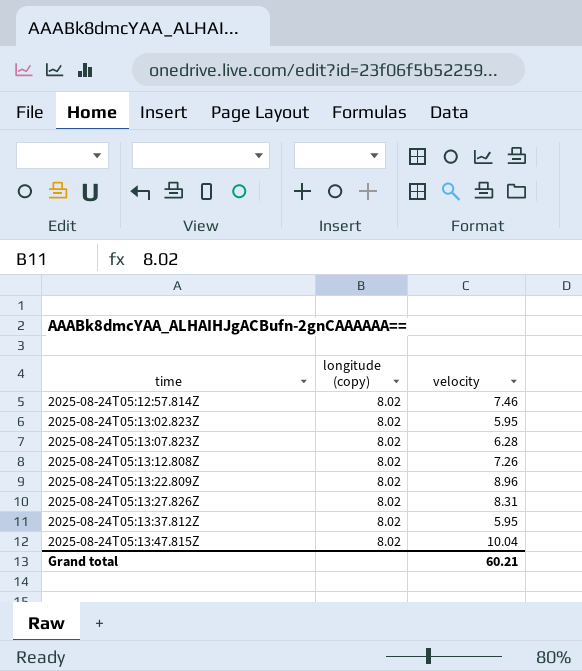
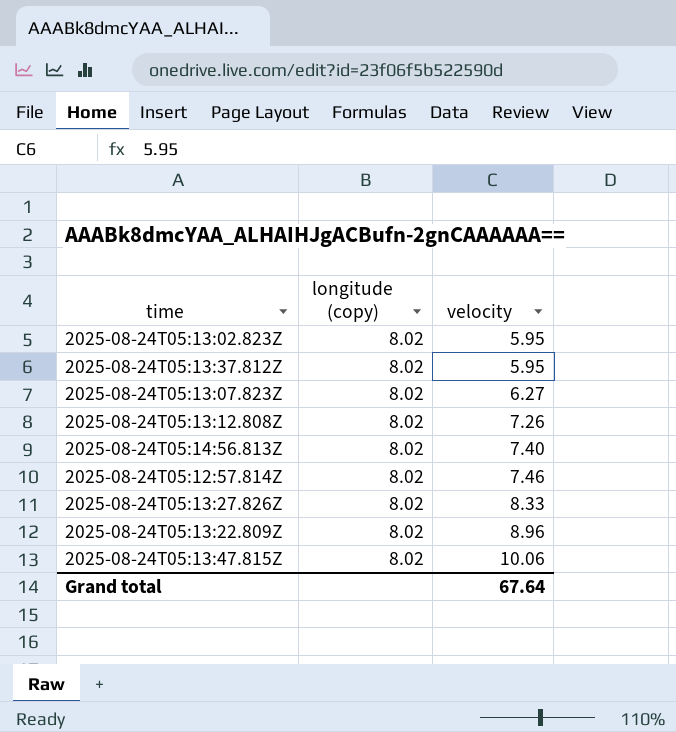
row order: time ascending -> velocity ascending
2025-08-24T05:13:07.823Z | velocity: 6.28 -> 6.27
row 2025-08-24T05:14:56.813Z: none -> 8.02 | 7.40
2025-08-24T05:13:27.826Z | velocity: 8.31 -> 8.33
2025-08-24T05:13:47.815Z | velocity: 10.04 -> 10.06
Grand total | velocity: 60.21 -> 67.64

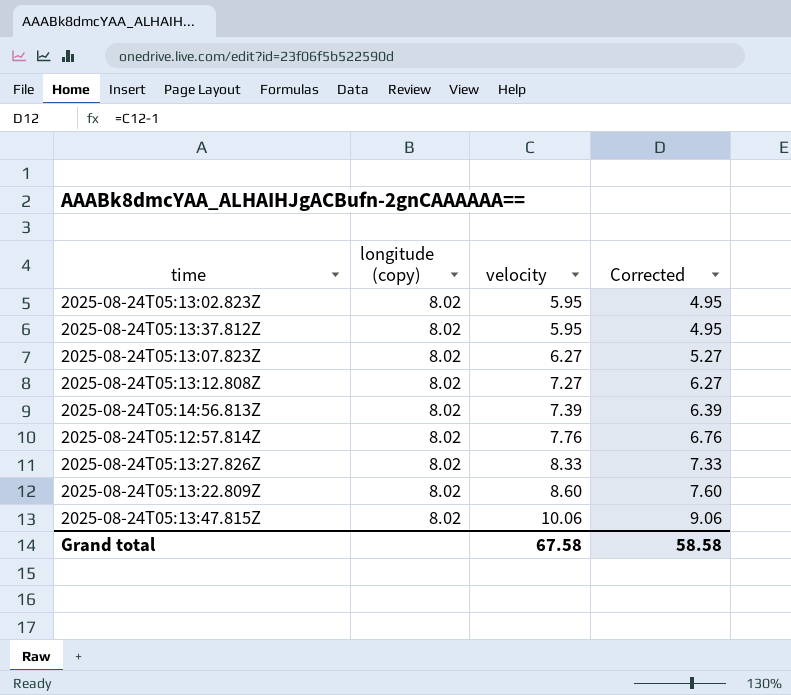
column Corrected | formula: none -> [velocity] - 1
2025-08-24T05:13:12.808Z | velocity: 7.26 -> 7.27
2025-08-24T05:14:56.813Z | velocity: 7.40 -> 7.39
2025-08-24T05:12:57.814Z | velocity: 7.46 -> 7.76
2025-08-24T05:13:22.809Z | velocity: 8.96 -> 8.60
Grand total | velocity: 67.64 -> 67.58

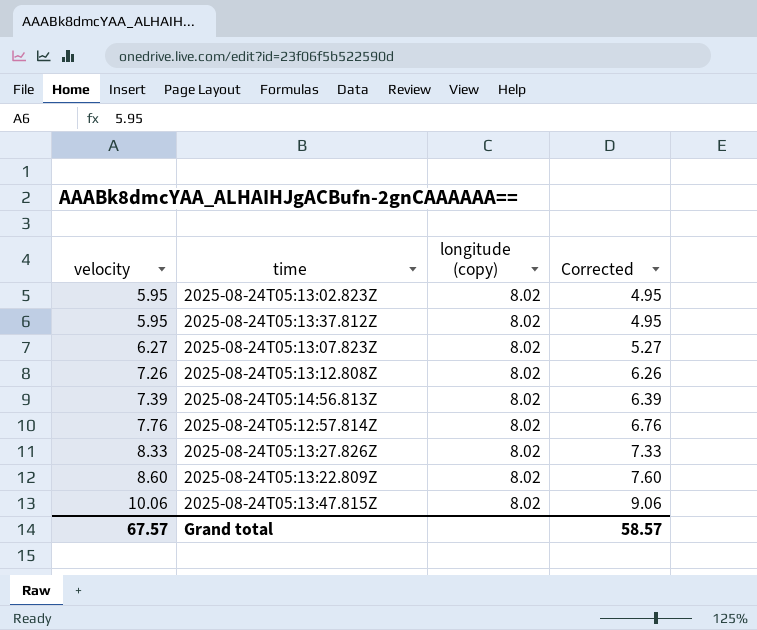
column velocity | position: 3 -> 1
2025-08-24T05:13:12.808Z | velocity: 7.27 -> 7.26
2025-08-24T05:13:12.808Z | Corrected: 6.27 -> 6.26
Grand total | velocity: 67.58 -> 67.57
Grand total | Corrected: 58.58 -> 58.57

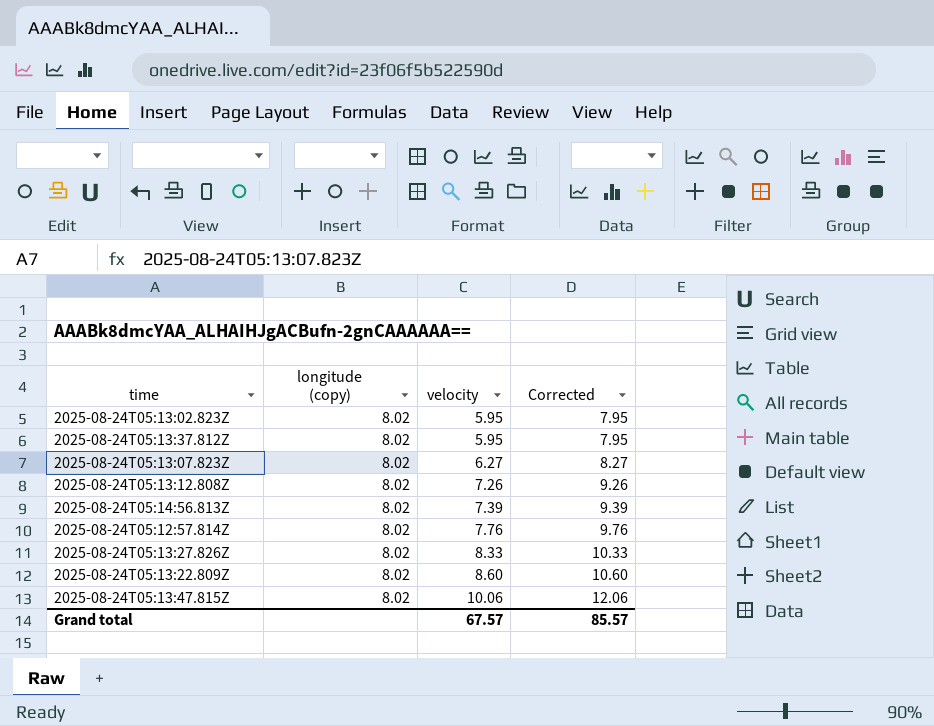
column velocity | position: 1 -> 3
column Corrected | formula: [velocity] - 1 -> [velocity] + 2
Grand total | Corrected: 58.57 -> 85.57

